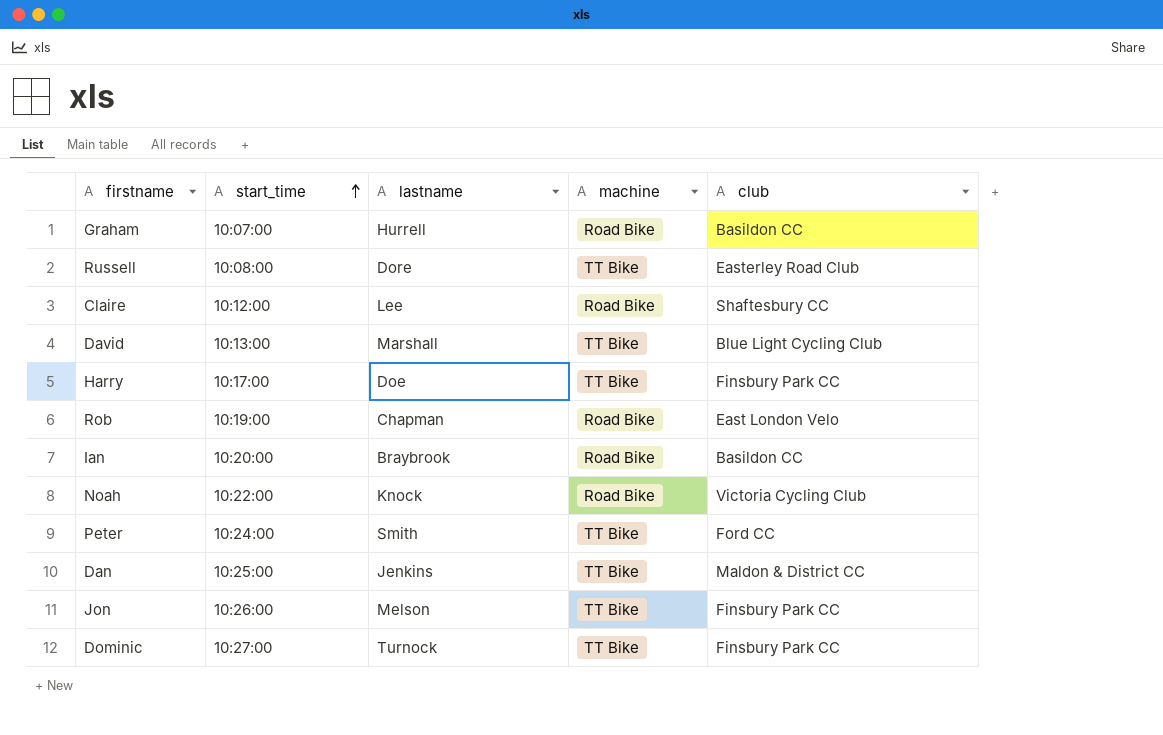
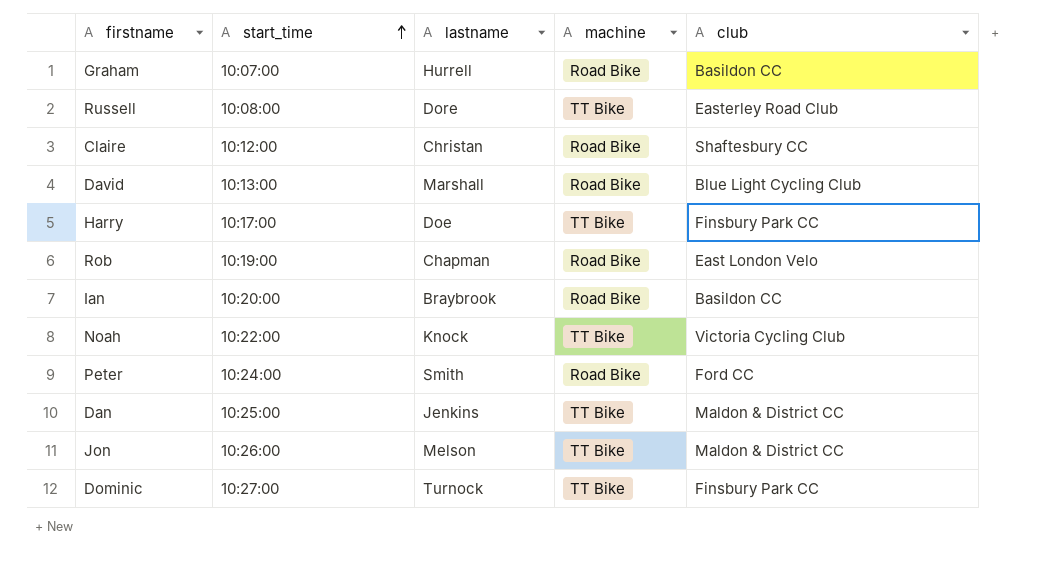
Claire | lastname: Lee -> Christan
David | machine: TT Bike -> Road Bike
Noah | machine: Road Bike -> TT Bike
Peter | machine: TT Bike -> Road Bike
Jon | club: Finsbury Park CC -> Maldon & District CC

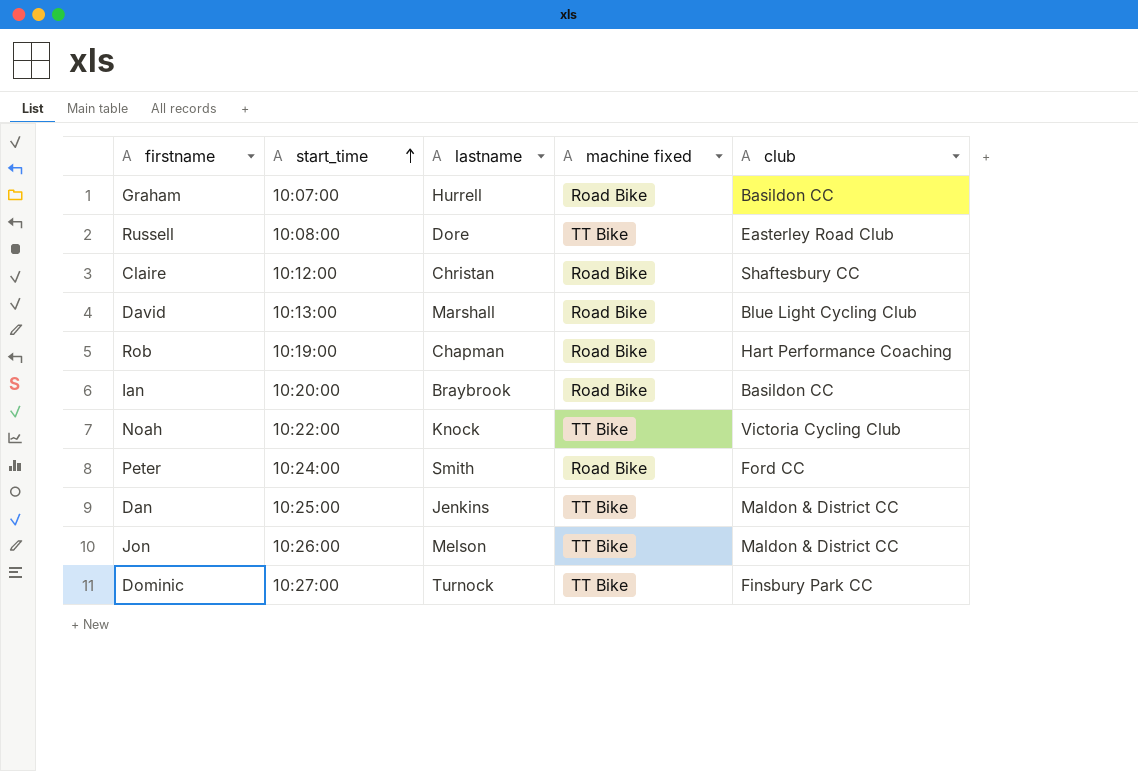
column name: machine -> machine fixed
row Harry: 10:17:00 | Doe | TT Bike | Finsbury Park CC -> none
Rob | club: East London Velo -> Hart Performance Coaching

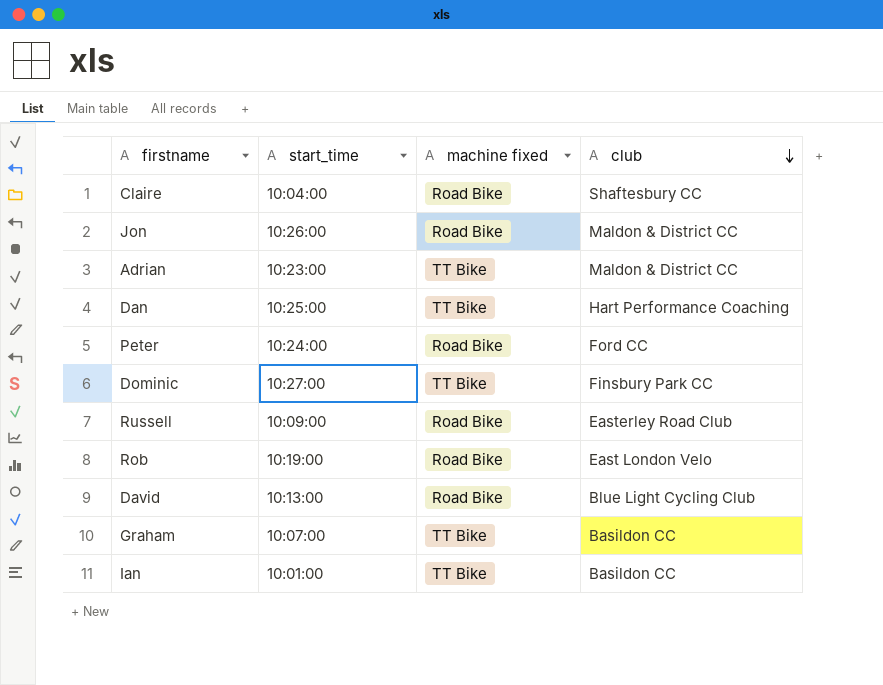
row order: start_time ascending -> club descending
column lastname | position: 3 -> none
row Noah: 10:22:00 | Knock | TT Bike | Victoria Cycling Club -> none
Claire | start_time: 10:12:00 -> 10:04:00
Jon | machine fixed: TT Bike -> Road Bike
row Adrian: none -> 10:23:00 | TT Bike | Maldon & District CC
Dan | club: Maldon & District CC -> Hart Performance Coaching
Russell | start_time: 10:08:00 -> 10:09:00
Russell | machine fixed: TT Bike -> Road Bike
Rob | club: Hart Performance Coaching -> East London Velo
Graham | machine fixed: Road Bike -> TT Bike
Ian | start_time: 10:20:00 -> 10:01:00
Ian | machine fixed: Road Bike -> TT Bike

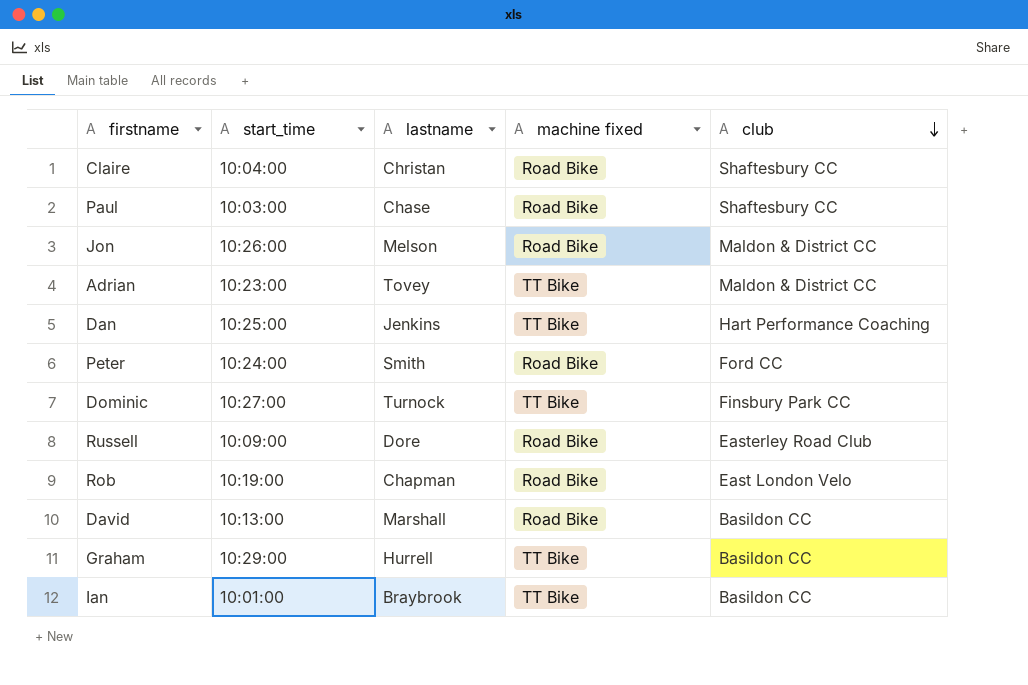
column lastname | position: none -> 3
row Paul: none -> 10:03:00 | Chase | Road Bike | Shaftesbury CC
David | club: Blue Light Cycling Club -> Basildon CC
Graham | start_time: 10:07:00 -> 10:29:00

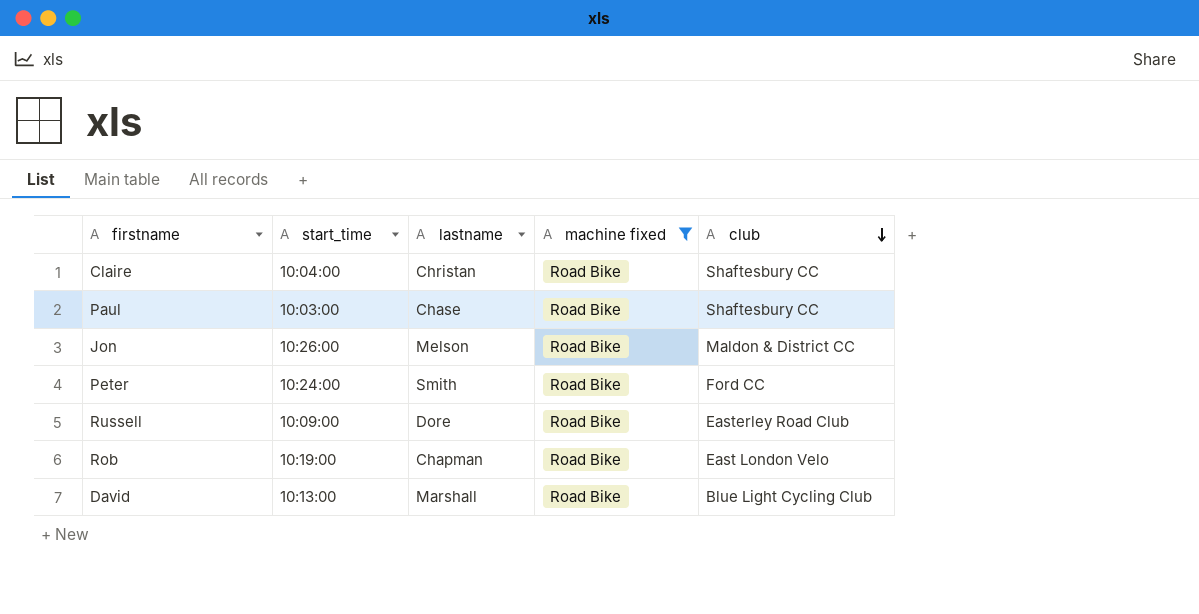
filter: none -> machine fixed = Road Bike
David | club: Basildon CC -> Blue Light Cycling Club

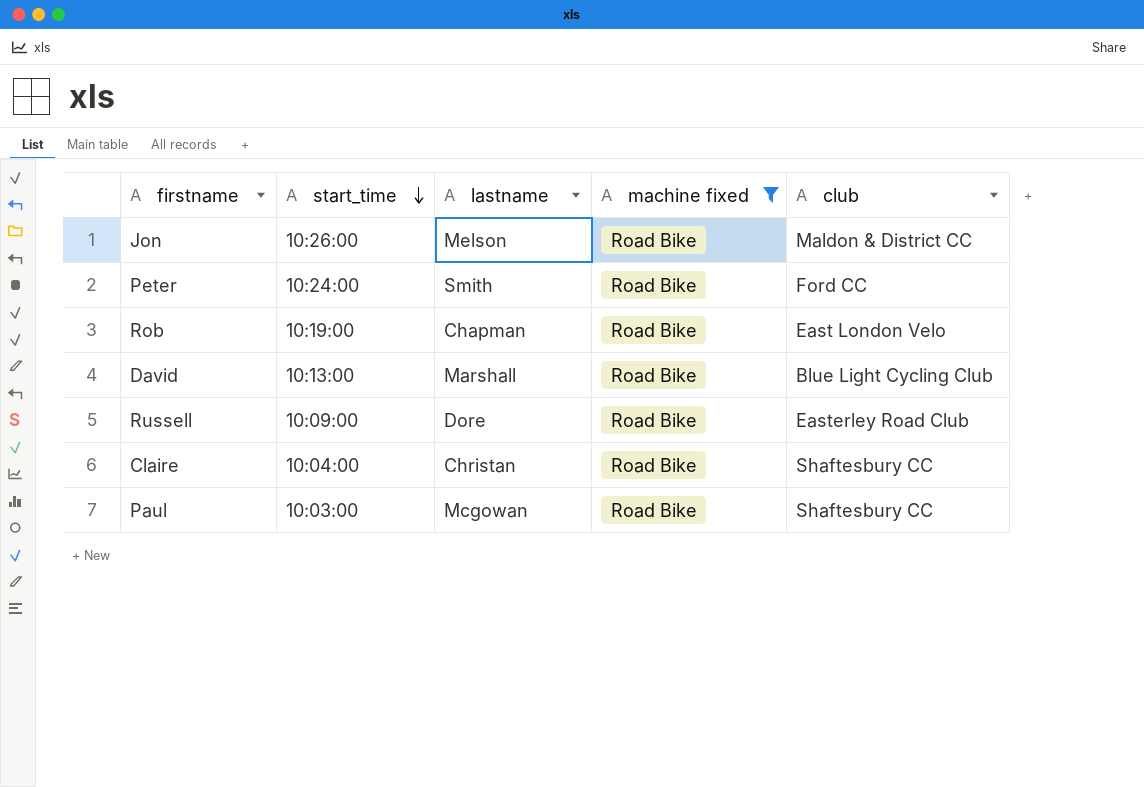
row order: club descending -> start_time descending
Paul | lastname: Chase -> Mcgowan

